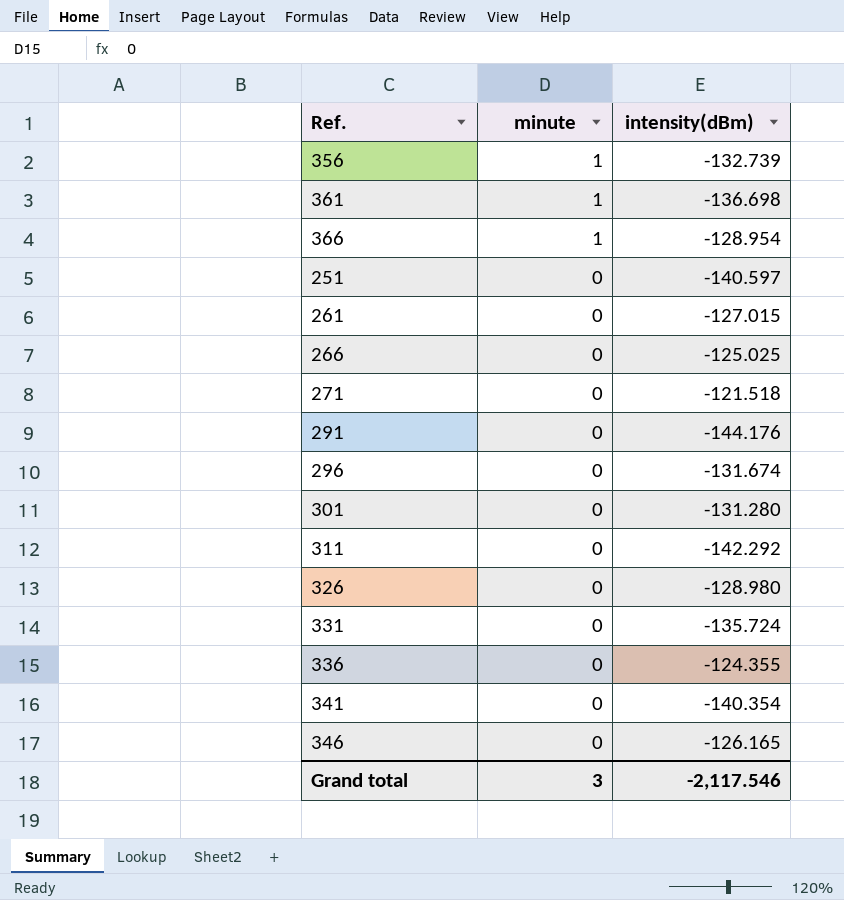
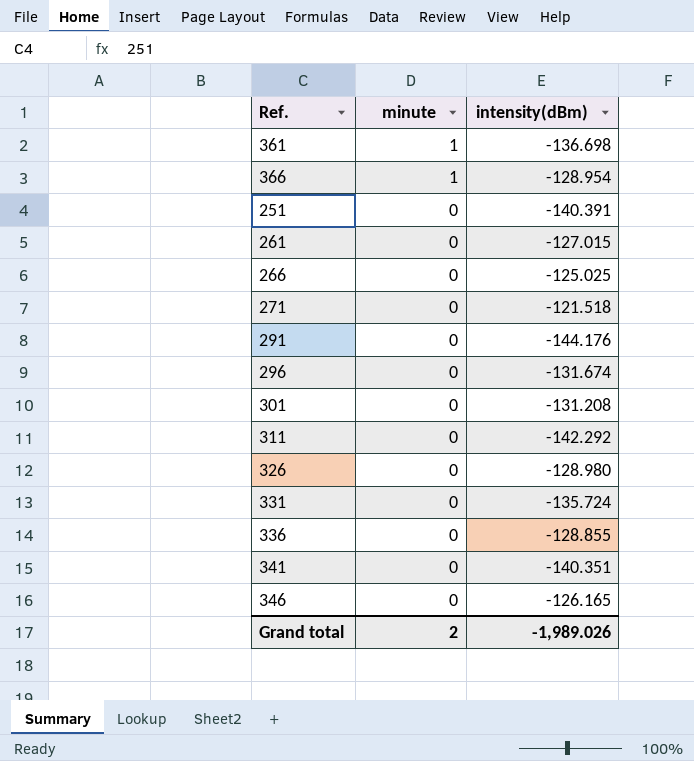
row 356: 1 | -132.739 -> none
251 | intensity(dBm): -140.597 -> -140.391
301 | intensity(dBm): -131.280 -> -131.208
336 | intensity(dBm): -124.355 -> -128.855
341 | intensity(dBm): -140.354 -> -140.351
Grand total | minute: 3 -> 2
Grand total | intensity(dBm): -2,117.546 -> -1,989.026

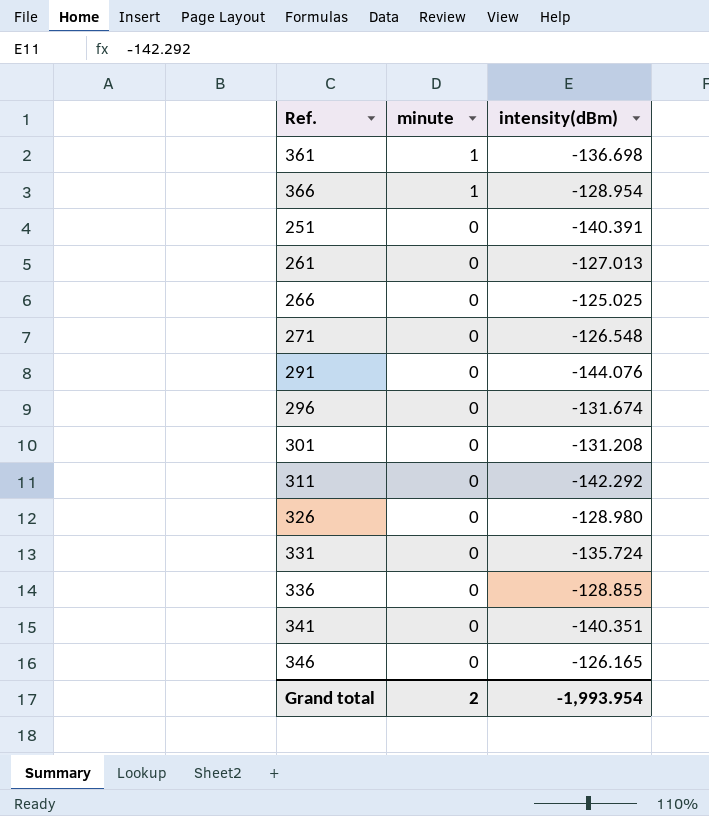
261 | intensity(dBm): -127.015 -> -127.013
271 | intensity(dBm): -121.518 -> -126.548
291 | intensity(dBm): -144.176 -> -144.076
Grand total | intensity(dBm): -1,989.026 -> -1,993.954

